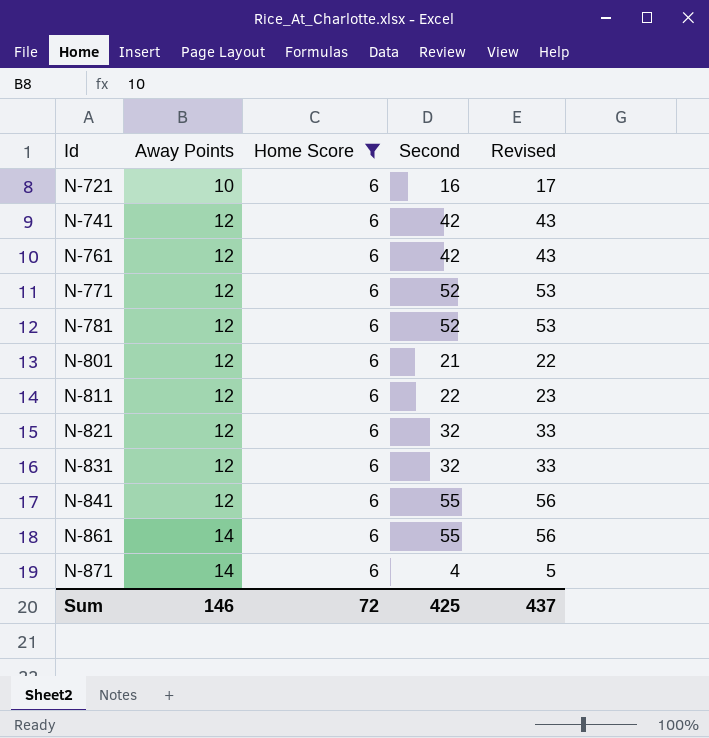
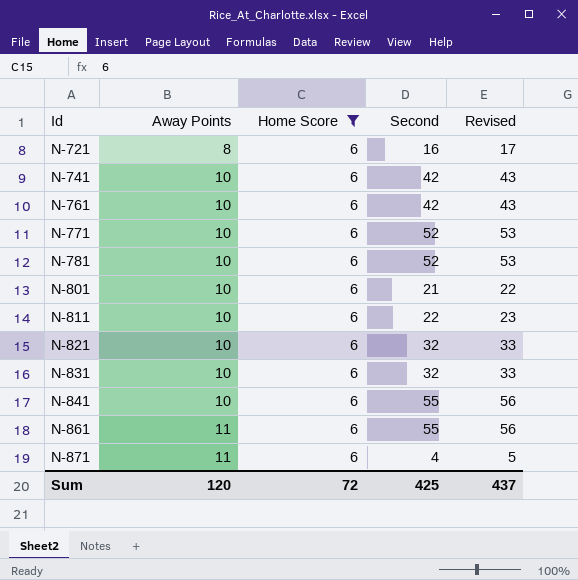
N-721 | Away Points: 10 -> 8
N-741 | Away Points: 12 -> 10
N-761 | Away Points: 12 -> 10
N-771 | Away Points: 12 -> 10
N-781 | Away Points: 12 -> 10
N-801 | Away Points: 12 -> 10
N-811 | Away Points: 12 -> 10
N-821 | Away Points: 12 -> 10
N-831 | Away Points: 12 -> 10
N-841 | Away Points: 12 -> 10
N-861 | Away Points: 14 -> 11
N-871 | Away Points: 14 -> 11
Sum | Away Points: 146 -> 120

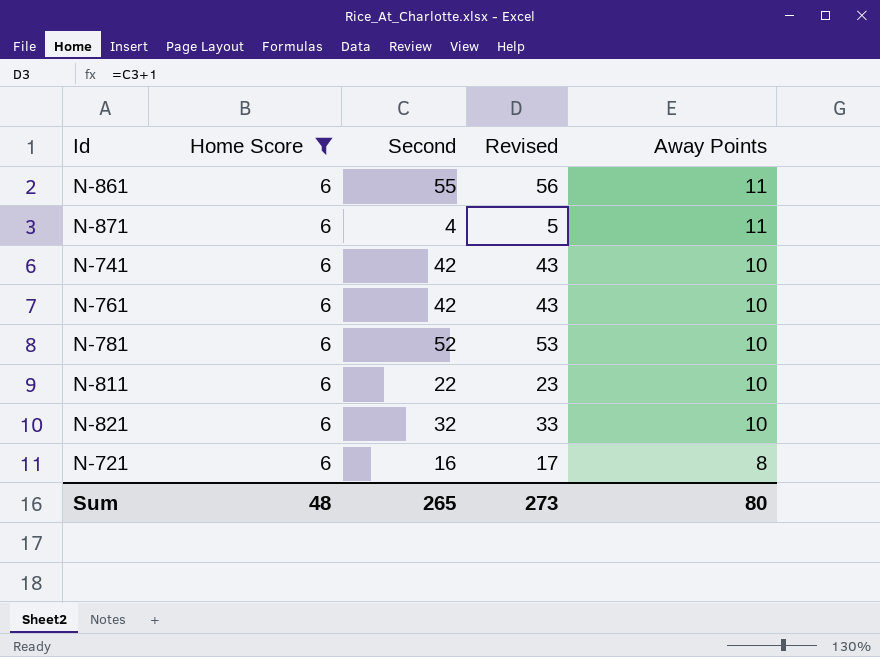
row order: Id ascending -> Away Points descending
column Away Points | position: 2 -> 5
row N-771: 10 | 6 | 52 | 53 -> none
row N-801: 10 | 6 | 21 | 22 -> none
row N-831: 10 | 6 | 32 | 33 -> none
row N-841: 10 | 6 | 55 | 56 -> none
Sum | Home Score: 72 -> 48
Sum | Second: 425 -> 265
Sum | Revised: 437 -> 273
Sum | Away Points: 120 -> 80

